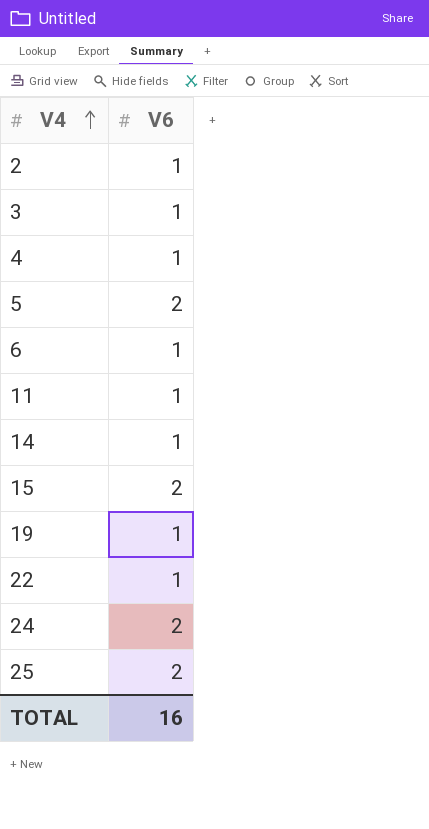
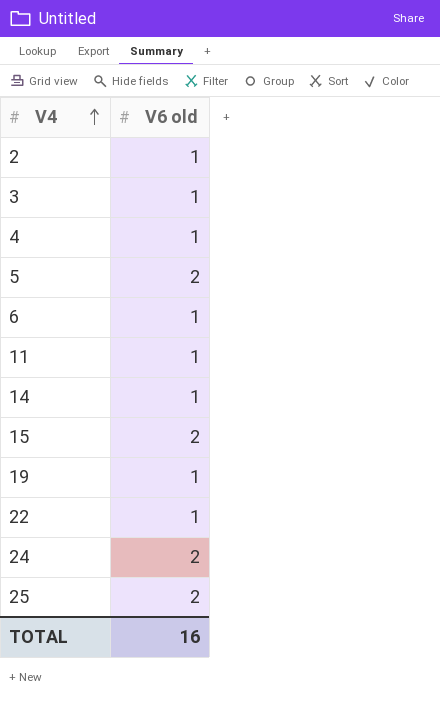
column name: V6 -> V6 old

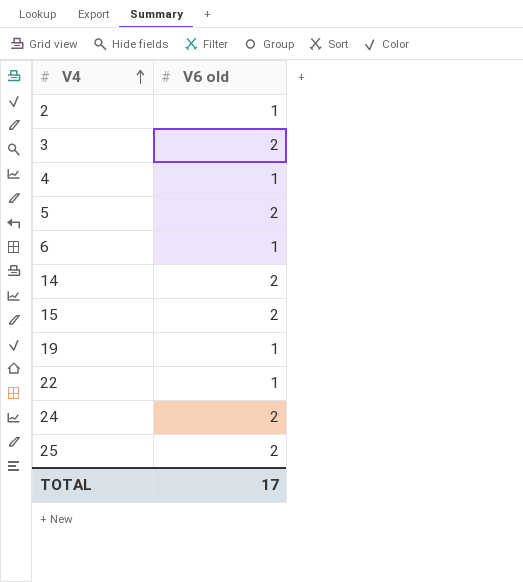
row 11: 1 -> none
3 | V6 old: 1 -> 2
14 | V6 old: 1 -> 2
TOTAL | V6 old: 16 -> 17

